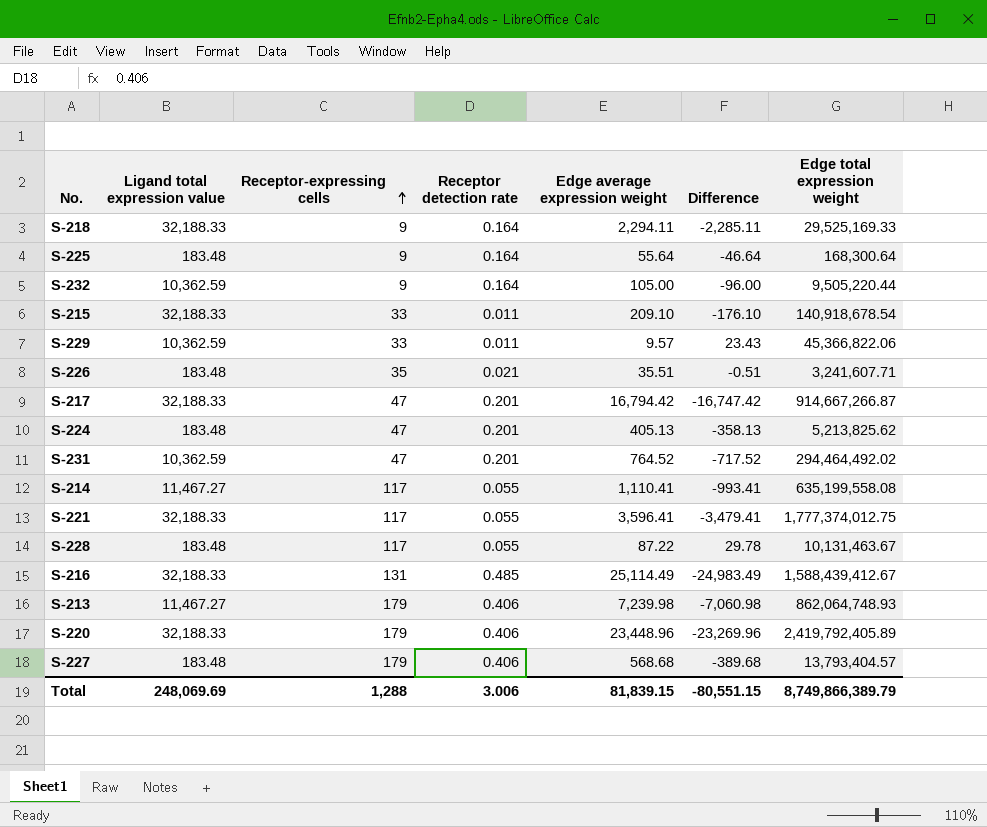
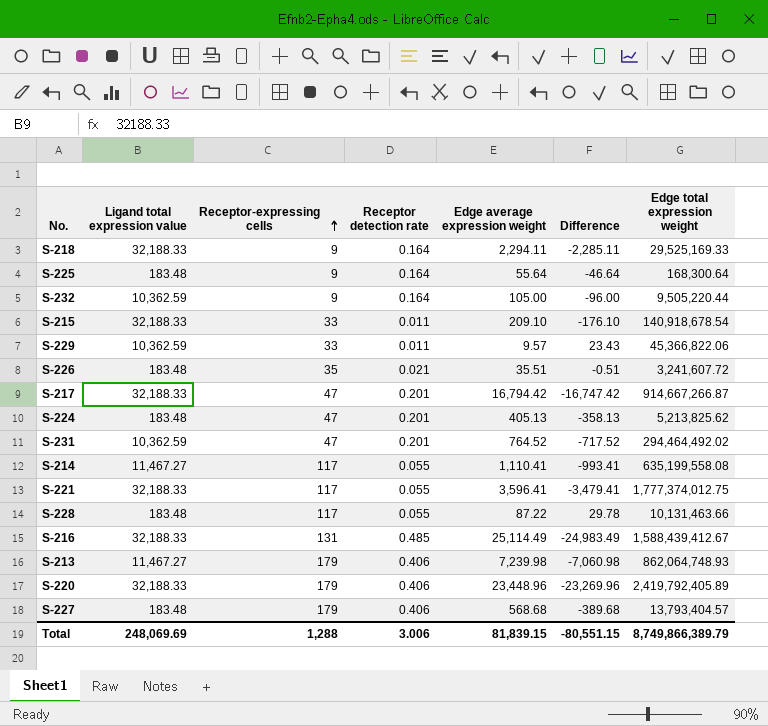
S-226 | Edge total expression weight: 3,241,607.71 -> 3,241,607.72
S-228 | Edge total expression weight: 10,131,463.67 -> 10,131,463.66

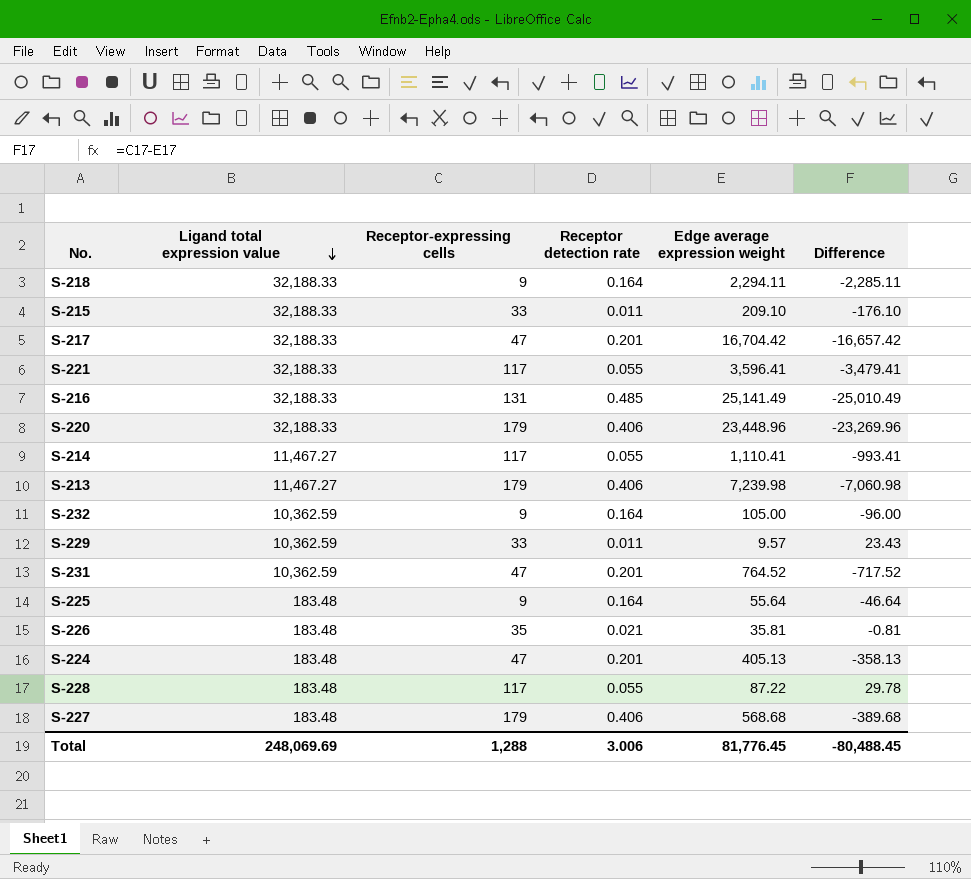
row order: Receptor-expressing cells ascending -> Ligand total expression value descending
column Edge total expression weight | position: 7 -> none
S-217 | Edge average expression weight: 16,794.42 -> 16,704.42
S-217 | Difference: -16,747.42 -> -16,657.42
S-216 | Edge average expression weight: 25,114.49 -> 25,141.49
S-216 | Difference: -24,983.49 -> -25,010.49
S-226 | Edge average expression weight: 35.51 -> 35.81
S-226 | Difference: -0.51 -> -0.81
Total | Edge average expression weight: 81,839.15 -> 81,776.45
Total | Difference: -80,551.15 -> -80,488.45

